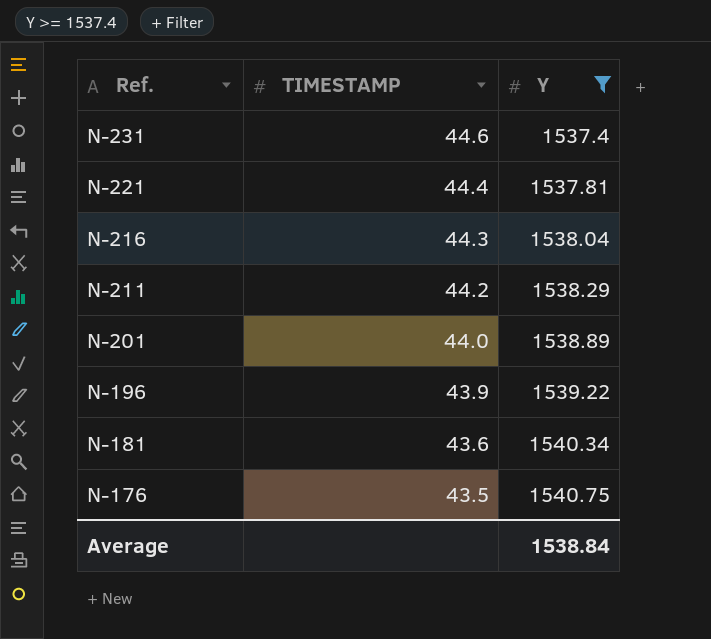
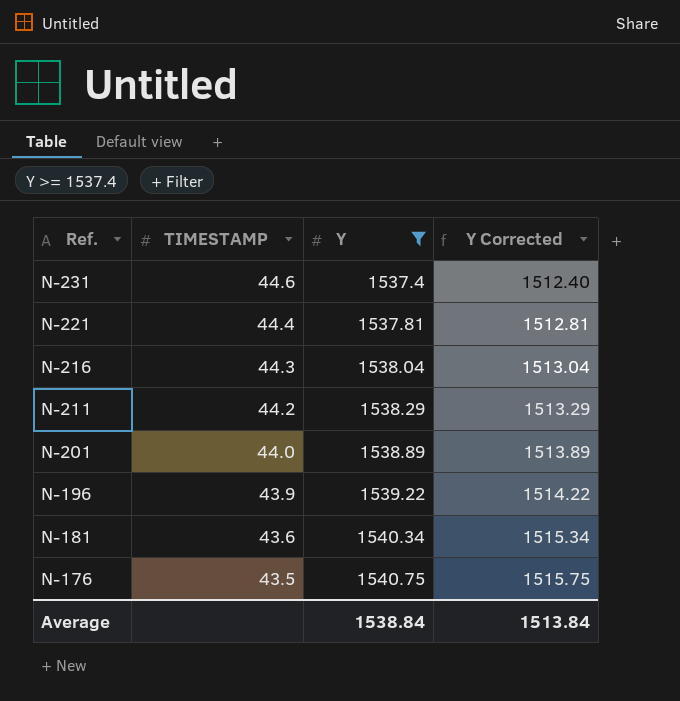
column Y Corrected | formula: none -> [Y] - 25

